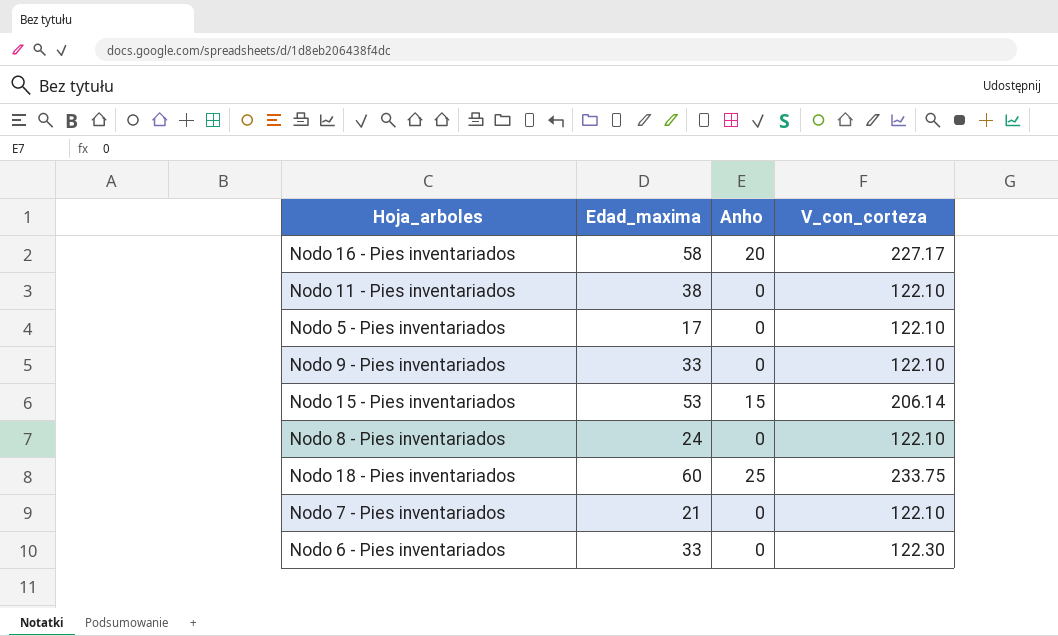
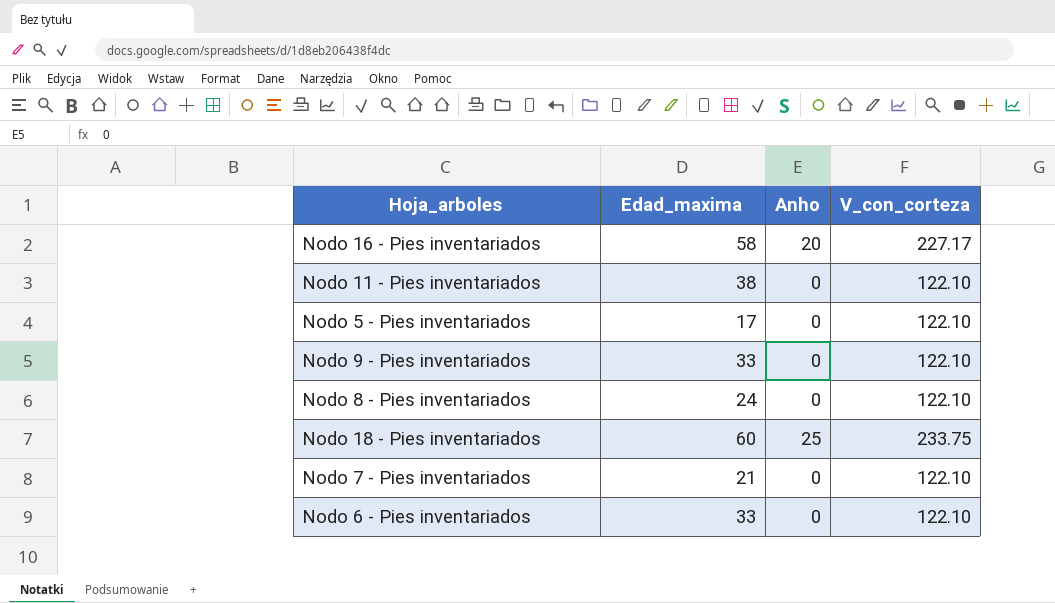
row Nodo 15 - Pies inventariados: 53 | 15 | 206.14 -> none
Nodo 6 - Pies inventariados | V_con_corteza: 122.30 -> 122.10

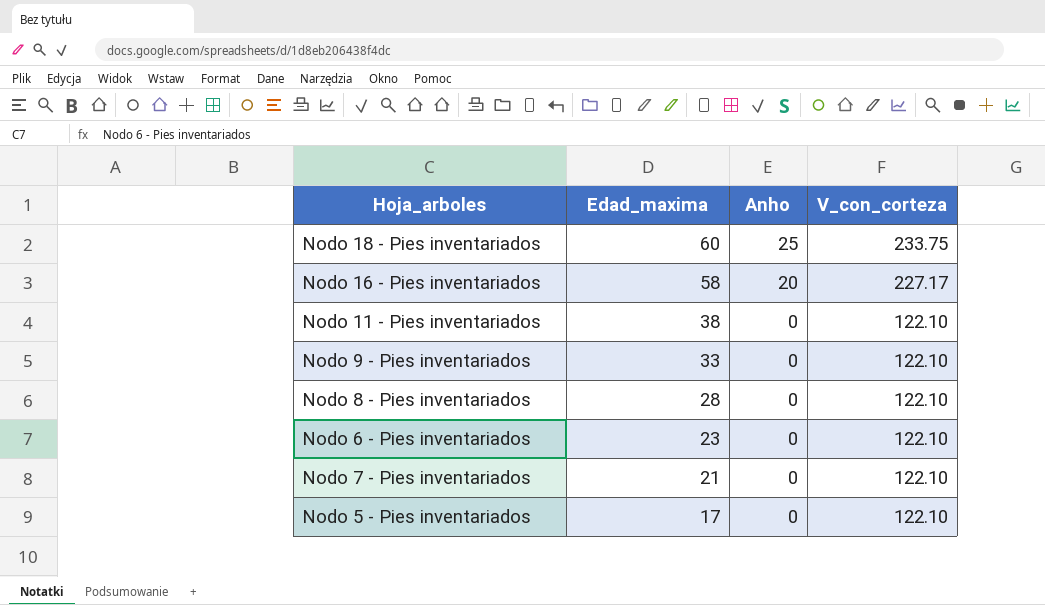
row order: none -> Edad_maxima descending
Nodo 8 - Pies inventariados | Edad_maxima: 24 -> 28
Nodo 6 - Pies inventariados | Edad_maxima: 33 -> 23

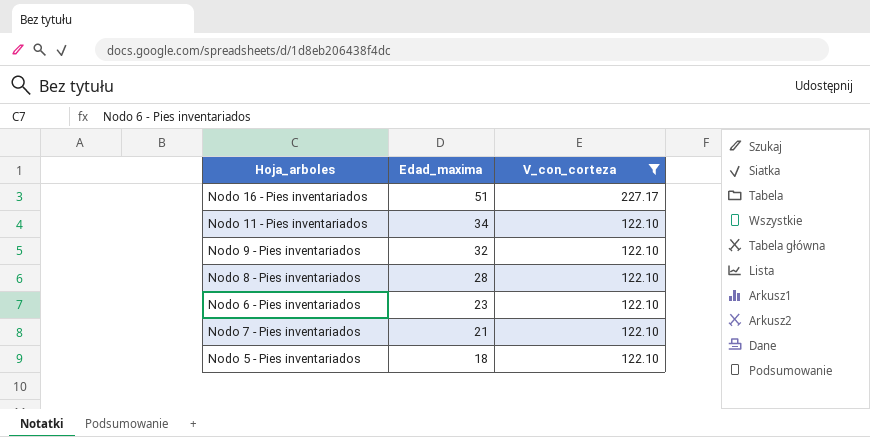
filter: none -> V_con_corteza != 233.75
column Anho | position: 3 -> none
Nodo 16 - Pies inventariados | Edad_maxima: 58 -> 51
Nodo 11 - Pies inventariados | Edad_maxima: 38 -> 34
Nodo 9 - Pies inventariados | Edad_maxima: 33 -> 32
Nodo 5 - Pies inventariados | Edad_maxima: 17 -> 18

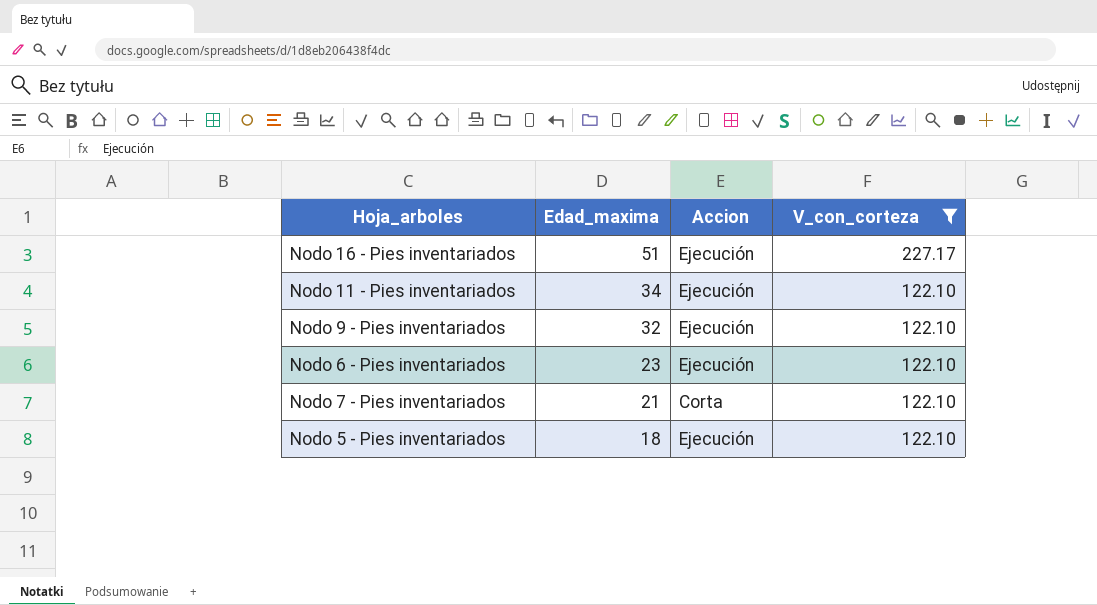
column Accion | position: none -> 3
row Nodo 8 - Pies inventariados: 28 | 122.10 -> none

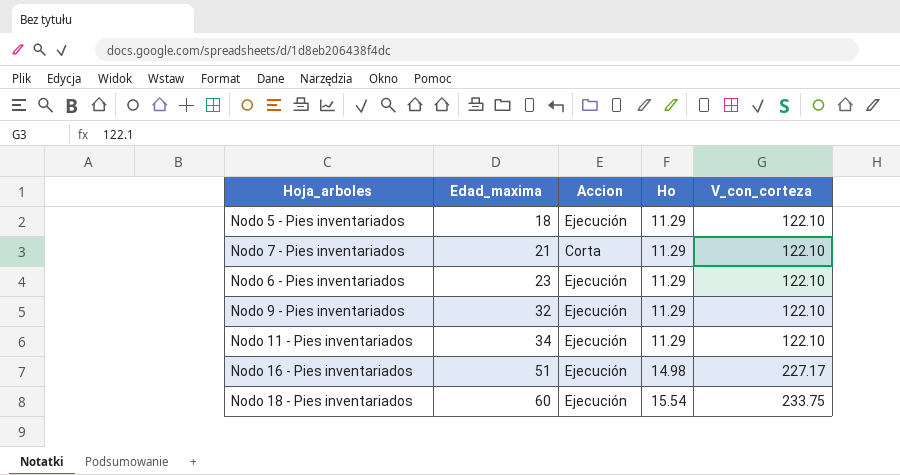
filter: V_con_corteza != 233.75 -> none
row order: Edad_maxima descending -> Edad_maxima ascending
column Ho | position: none -> 4

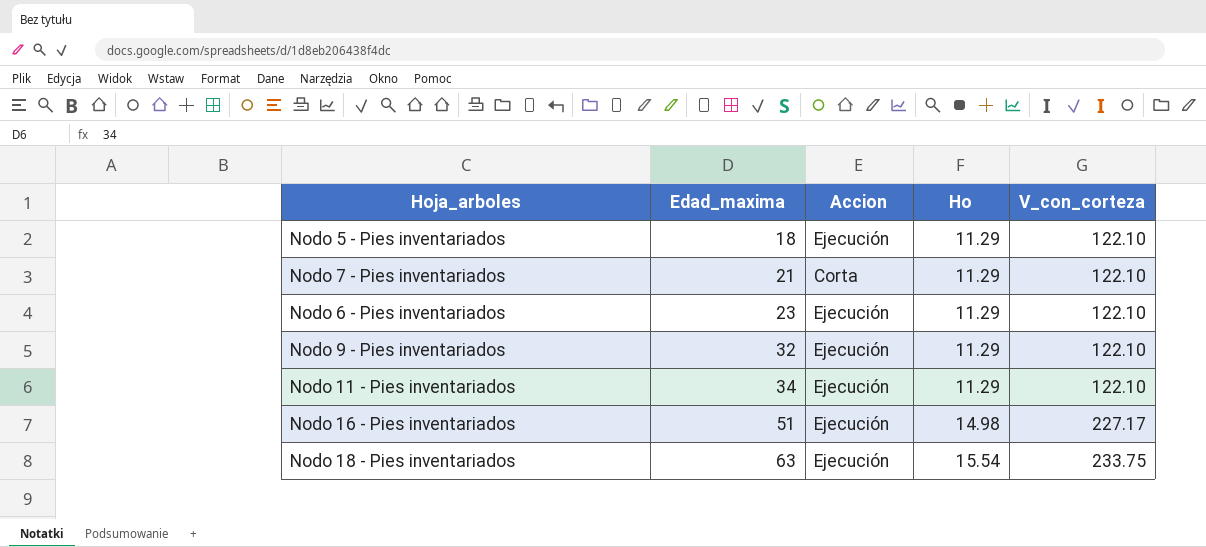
Nodo 18 - Pies inventariados | Edad_maxima: 60 -> 63

